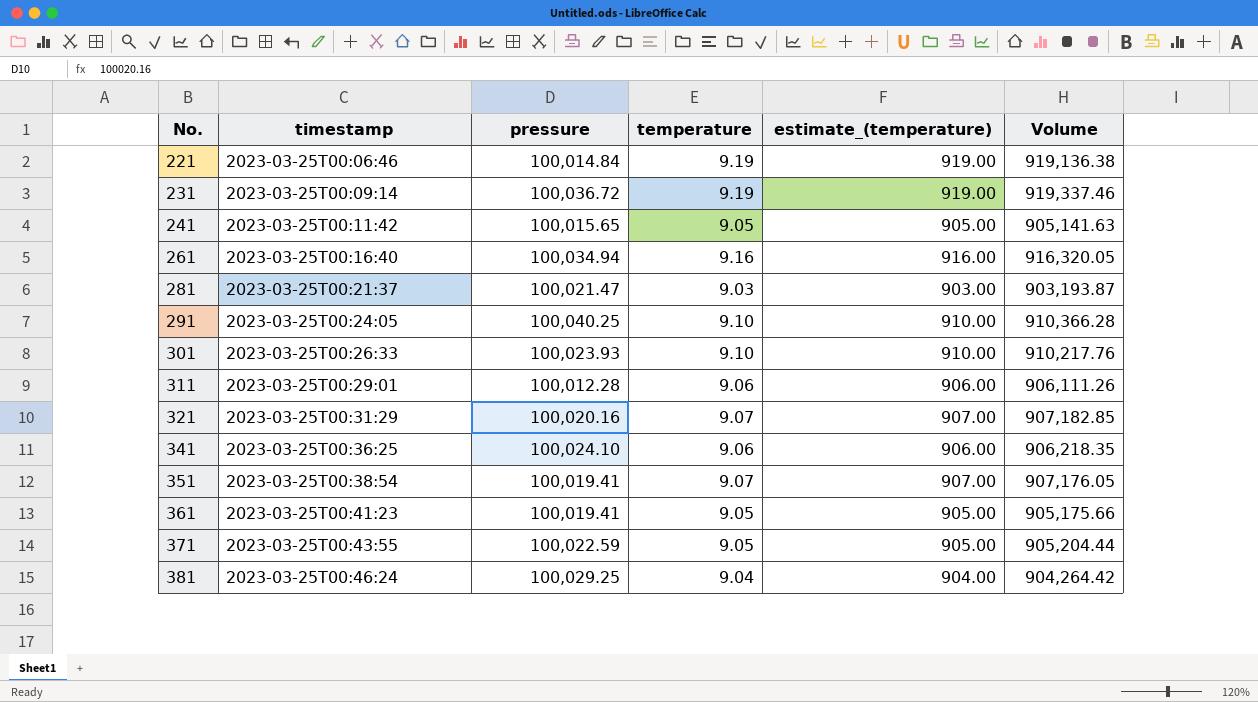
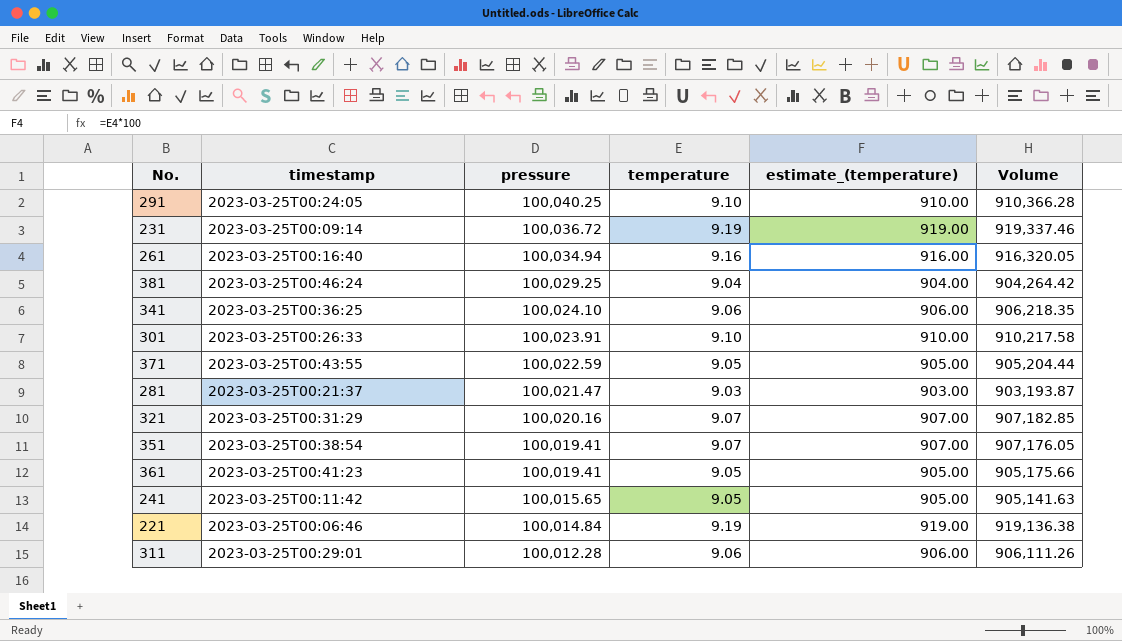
row order: No. ascending -> pressure descending
301 | pressure: 100,023.93 -> 100,023.91
301 | Volume: 910,217.76 -> 910,217.58

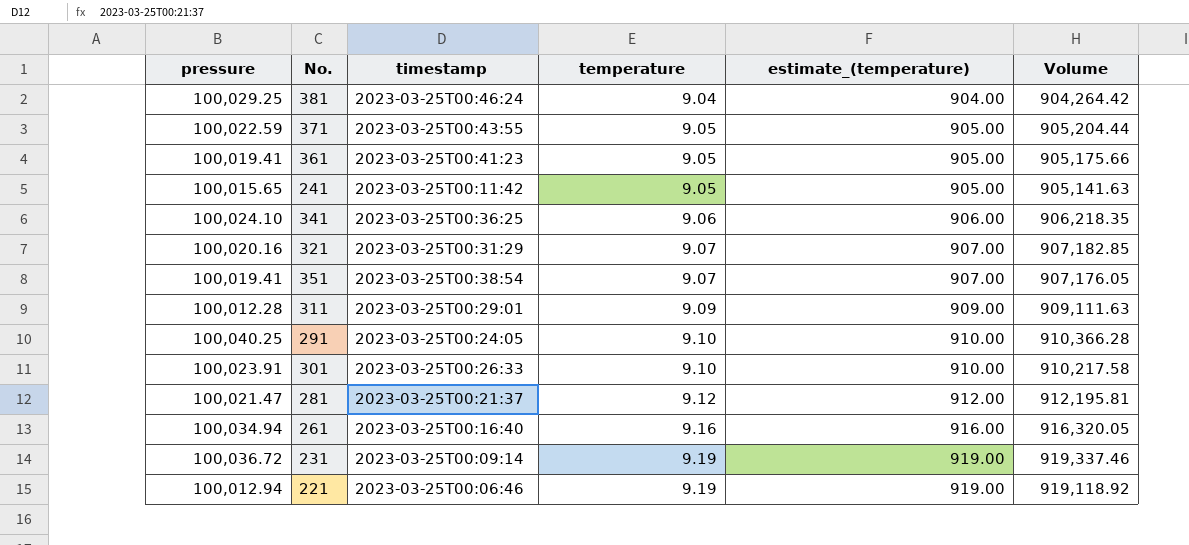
row order: pressure descending -> temperature ascending
column pressure | position: 3 -> 1
311 | temperature: 9.06 -> 9.09
311 | estimate_(temperature): 906.00 -> 909.00
311 | Volume: 906,111.26 -> 909,111.63
281 | temperature: 9.03 -> 9.12
281 | estimate_(temperature): 903.00 -> 912.00
281 | Volume: 903,193.87 -> 912,195.81
221 | pressure: 100,014.84 -> 100,012.94
221 | Volume: 919,136.38 -> 919,118.92

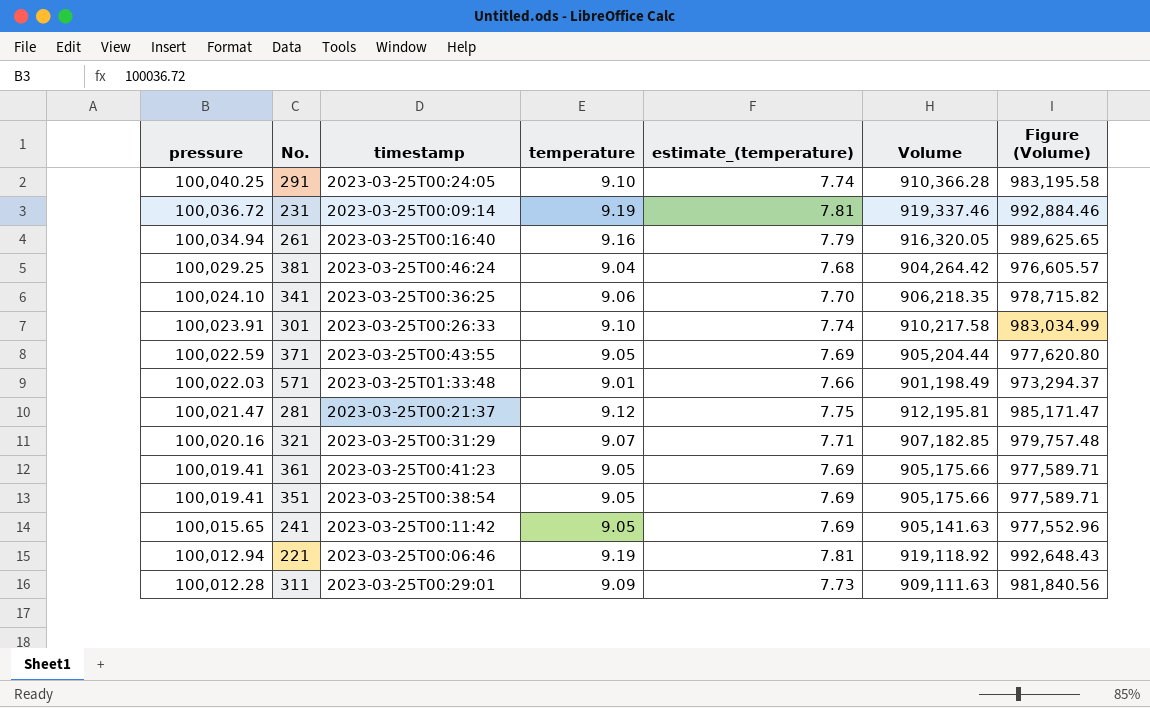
row order: temperature ascending -> pressure descending
column estimate_(temperature) | formula: [temperature] * 100 -> [temperature] * 0.85
column Figure (Volume) | formula: none -> [Volume] * 1.08
row 571: none -> 100,022.03 | 2023-03-25T01:33:48 | 9.01 | 7.66 | 901,198.49 | 973,294.37
351 | temperature: 9.07 -> 9.05
351 | Volume: 907,176.05 -> 905,175.66

